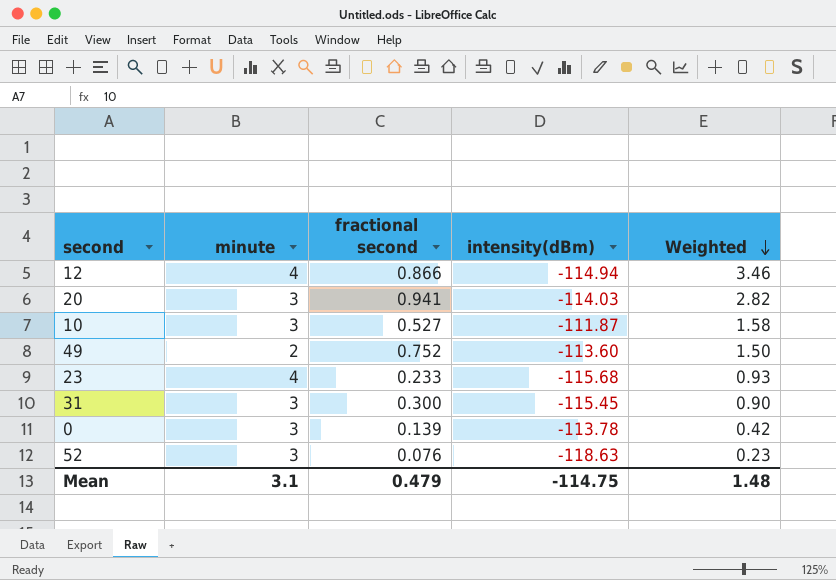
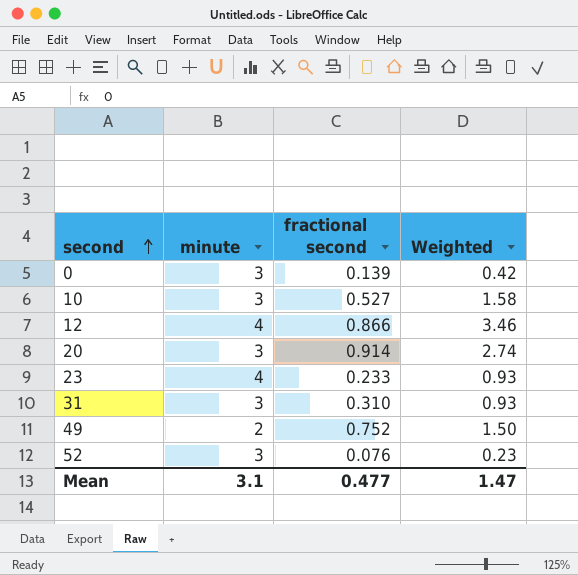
row order: Weighted descending -> second ascending
column intensity(dBm) | position: 4 -> none
20 | fractional second: 0.941 -> 0.914
20 | Weighted: 2.82 -> 2.74
31 | fractional second: 0.300 -> 0.310
31 | Weighted: 0.90 -> 0.93
Mean | fractional second: 0.479 -> 0.477
Mean | Weighted: 1.48 -> 1.47

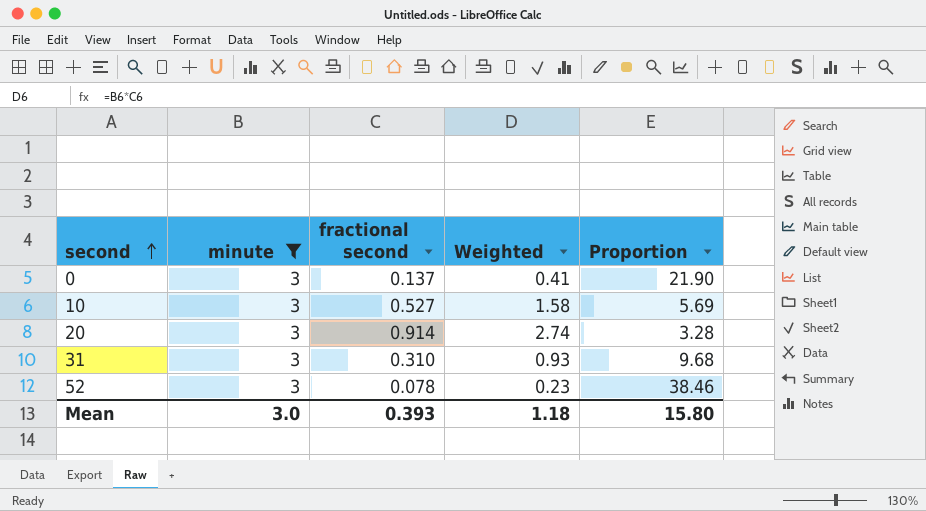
filter: none -> minute = 3
column Proportion | formula: none -> [minute] / [fractional second]
0 | fractional second: 0.139 -> 0.137
0 | Weighted: 0.42 -> 0.41
52 | fractional second: 0.076 -> 0.078
Mean | minute: 3.1 -> 3.0
Mean | fractional second: 0.477 -> 0.393
Mean | Weighted: 1.47 -> 1.18

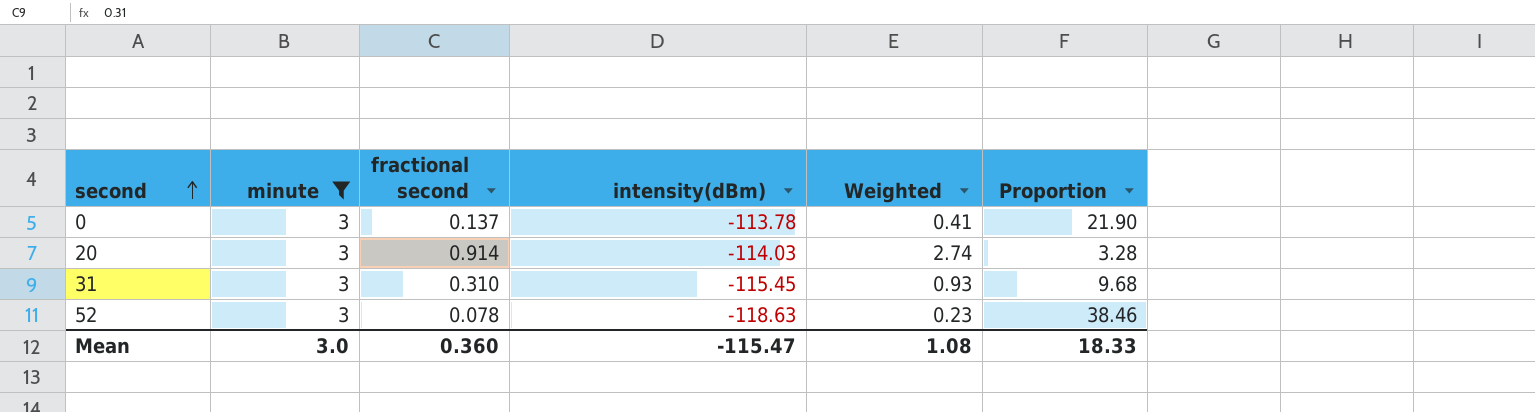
column intensity(dBm) | position: none -> 4
row 10: 3 | 0.527 | 1.58 | 5.69 -> none
Mean | fractional second: 0.393 -> 0.360
Mean | Weighted: 1.18 -> 1.08
Mean | Proportion: 15.80 -> 18.33

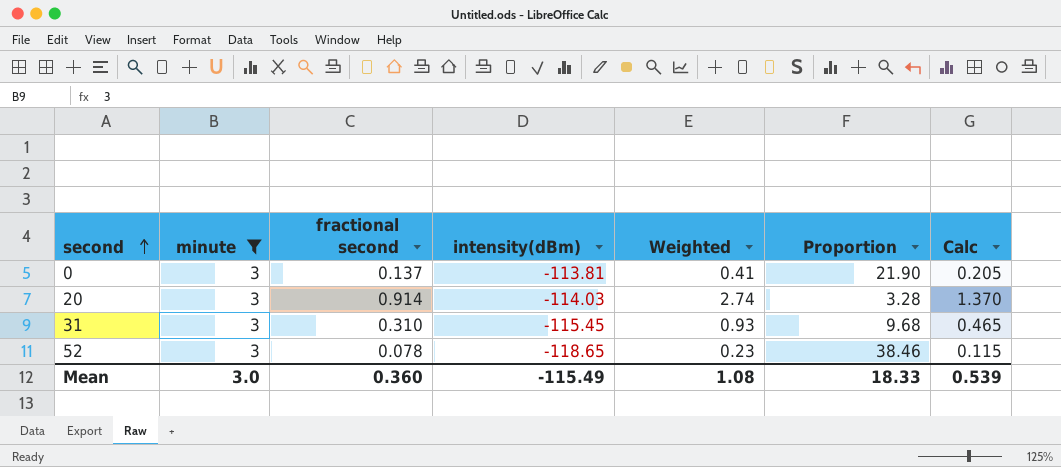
column Calc | formula: none -> [Weighted] * 0.5
0 | intensity(dBm): -113.78 -> -113.81
52 | intensity(dBm): -118.63 -> -118.65
Mean | intensity(dBm): -115.47 -> -115.49

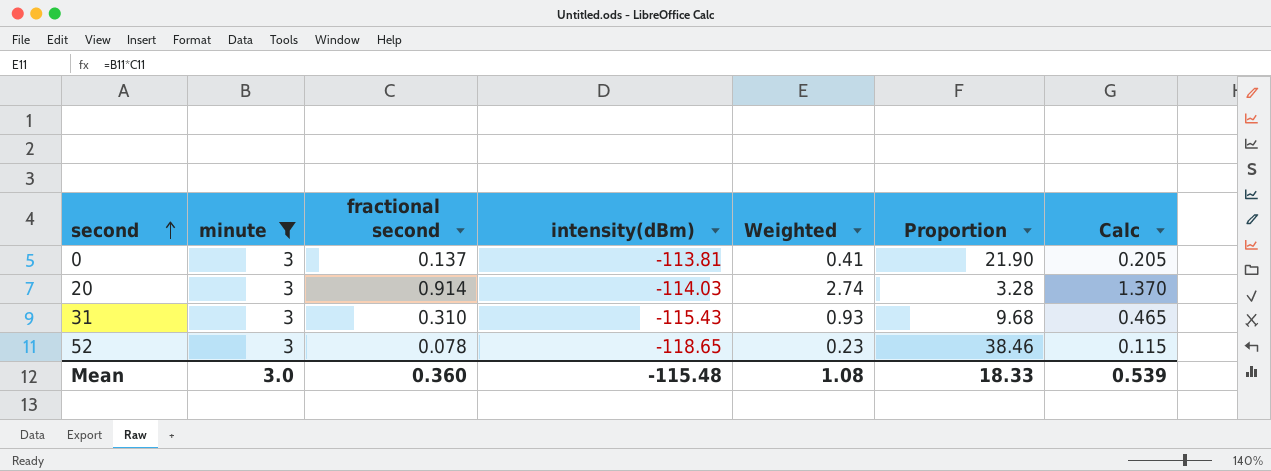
31 | intensity(dBm): -115.45 -> -115.43
Mean | intensity(dBm): -115.49 -> -115.48

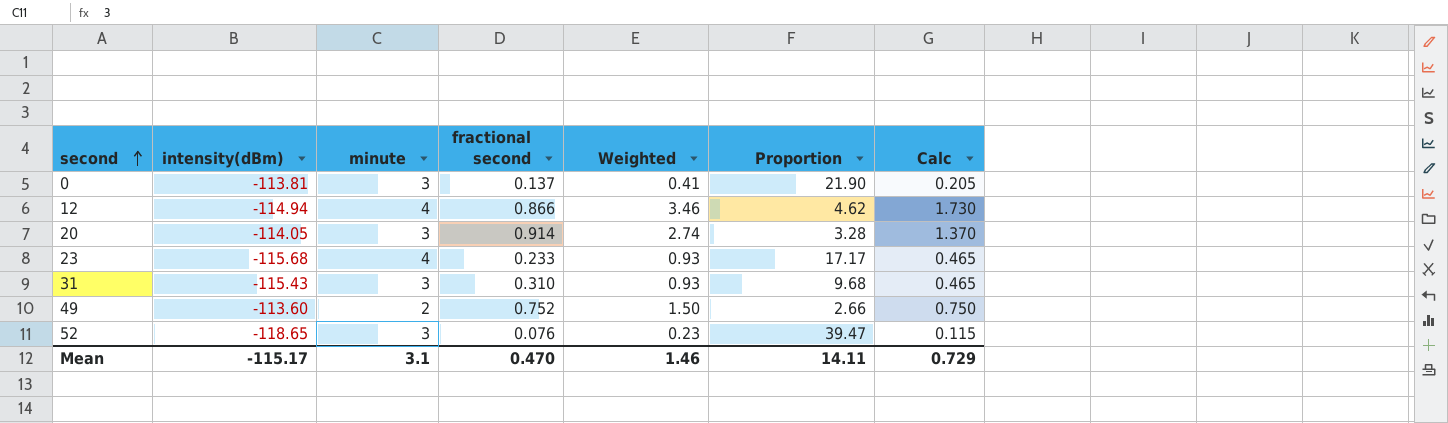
filter: minute = 3 -> none
column intensity(dBm) | position: 4 -> 2
20 | intensity(dBm): -114.03 -> -114.05
52 | fractional second: 0.078 -> 0.076
52 | Proportion: 38.46 -> 39.47
Mean | intensity(dBm): -115.48 -> -115.17
Mean | minute: 3.0 -> 3.1
Mean | fractional second: 0.360 -> 0.470
Mean | Weighted: 1.08 -> 1.46
Mean | Proportion: 18.33 -> 14.11
Mean | Calc: 0.539 -> 0.729

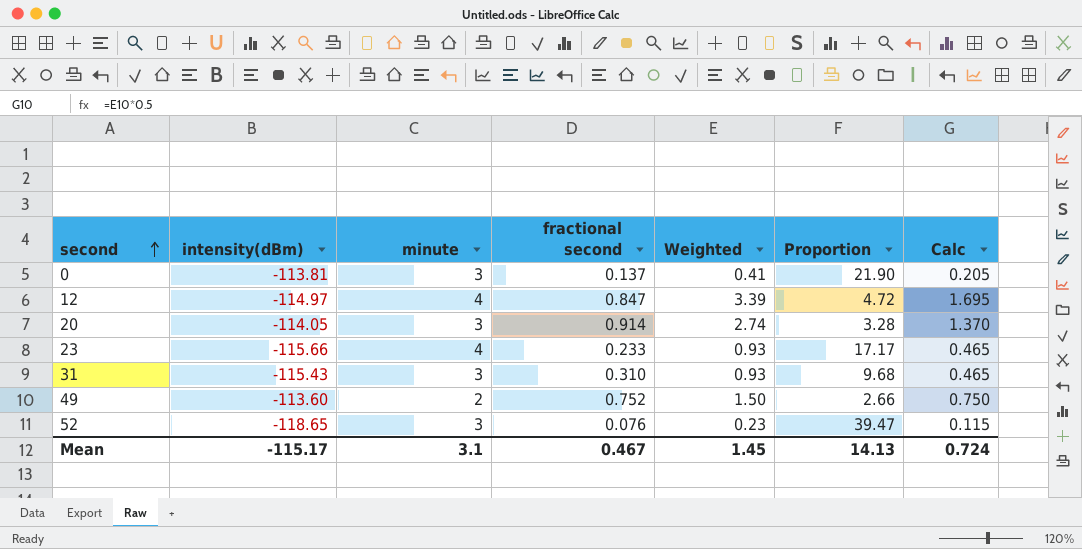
12 | intensity(dBm): -114.94 -> -114.97
12 | fractional second: 0.866 -> 0.847
12 | Weighted: 3.46 -> 3.39
12 | Proportion: 4.62 -> 4.72
12 | Calc: 1.730 -> 1.695
23 | intensity(dBm): -115.68 -> -115.66
Mean | fractional second: 0.470 -> 0.467
Mean | Weighted: 1.46 -> 1.45
Mean | Proportion: 14.11 -> 14.13
Mean | Calc: 0.729 -> 0.724

